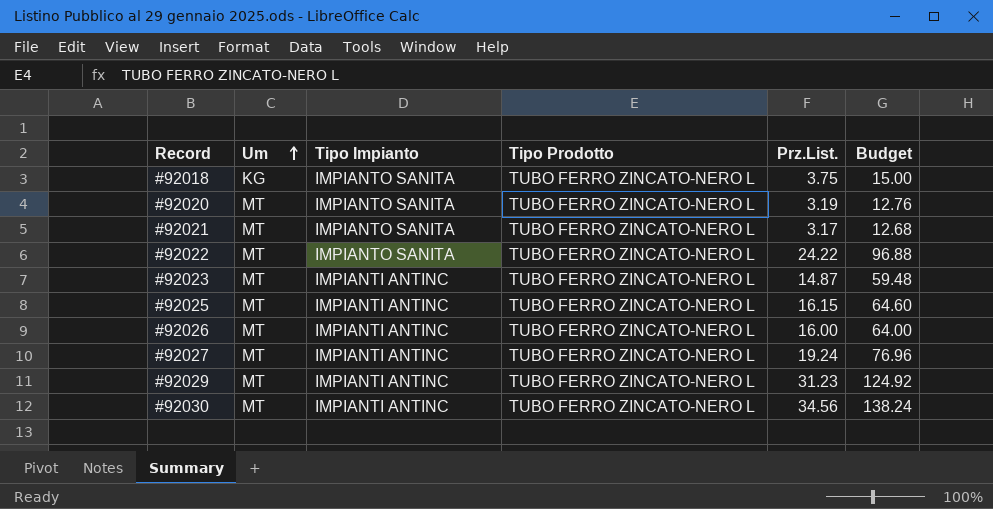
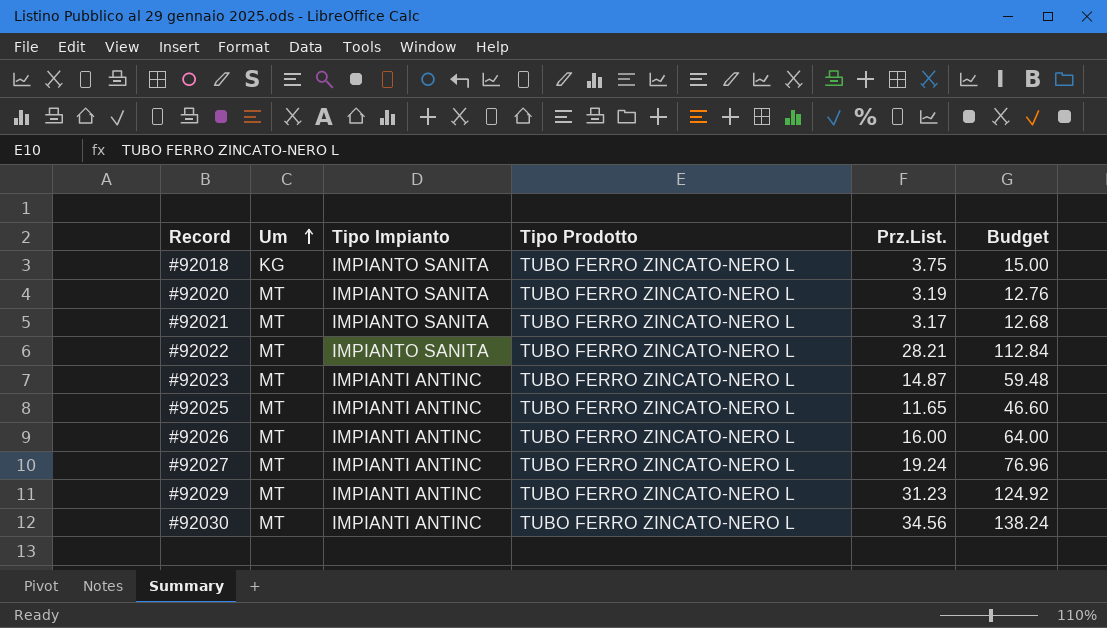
#92022 | Prz.List.: 24.22 -> 28.21
#92022 | Budget: 96.88 -> 112.84
#92025 | Prz.List.: 16.15 -> 11.65
#92025 | Budget: 64.60 -> 46.60

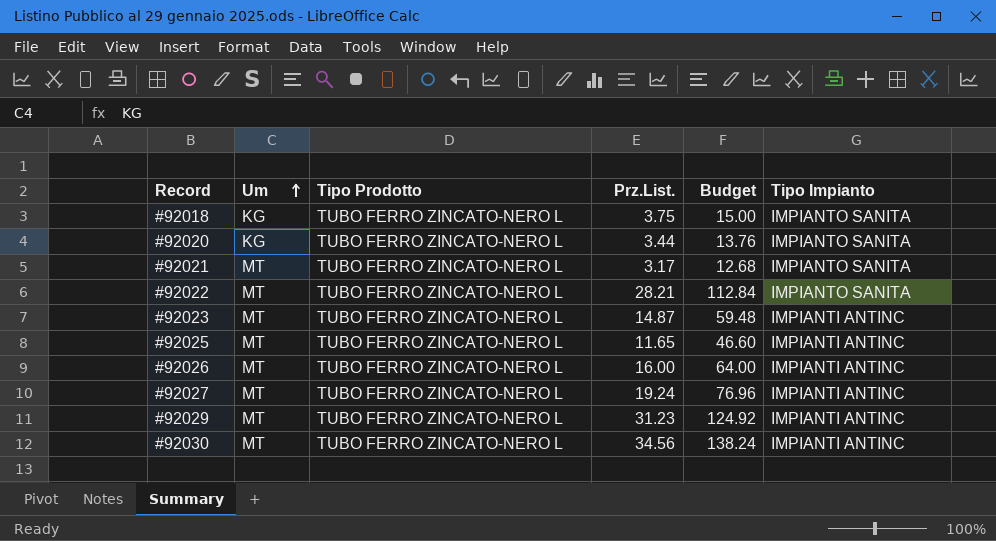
column Tipo Impianto | position: 3 -> 6
#92020 | Um: MT -> KG
#92020 | Prz.List.: 3.19 -> 3.44
#92020 | Budget: 12.76 -> 13.76

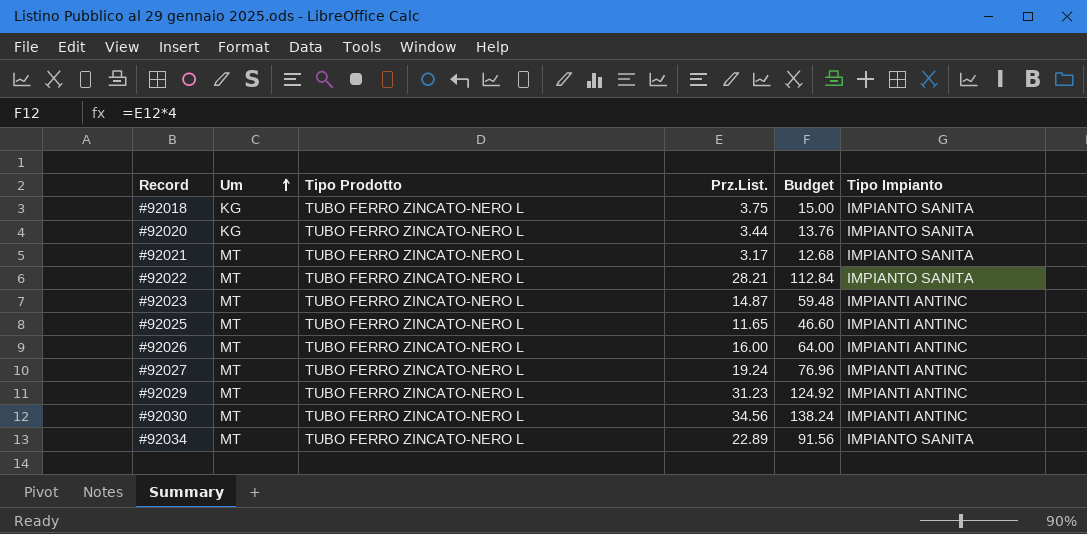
row #92034: none -> MT | TUBO FERRO ZINCATO-NERO L | 22.89 | 91.56 | IMPIANTO SANITA

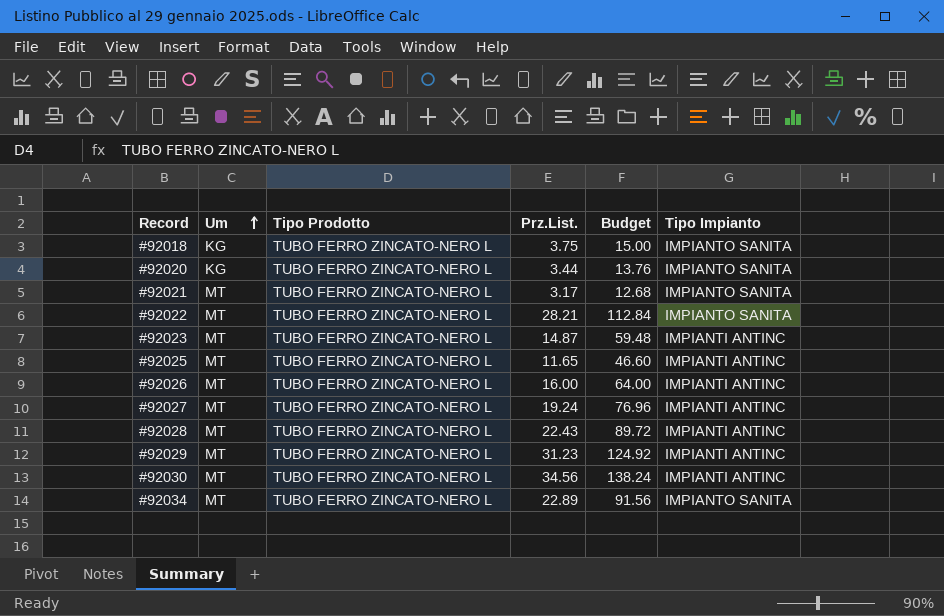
row #92028: none -> MT | TUBO FERRO ZINCATO-NERO L | 22.43 | 89.72 | IMPIANTI ANTINC

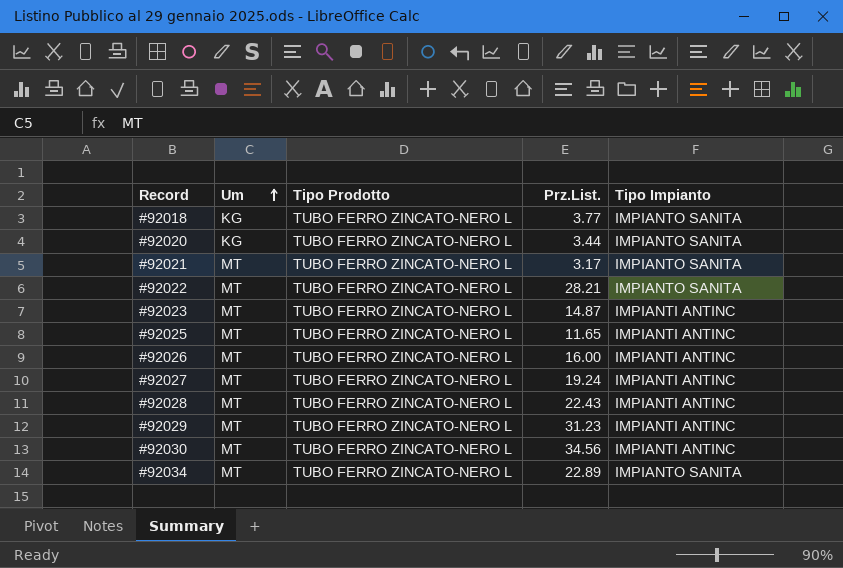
column Budget | formula: [Prz.List.] * 4 -> none
#92018 | Prz.List.: 3.75 -> 3.77

